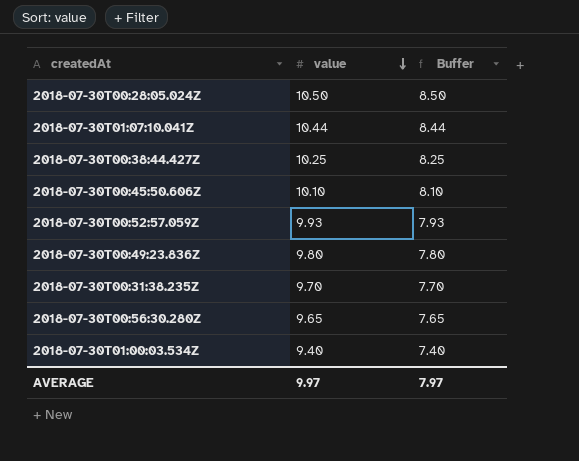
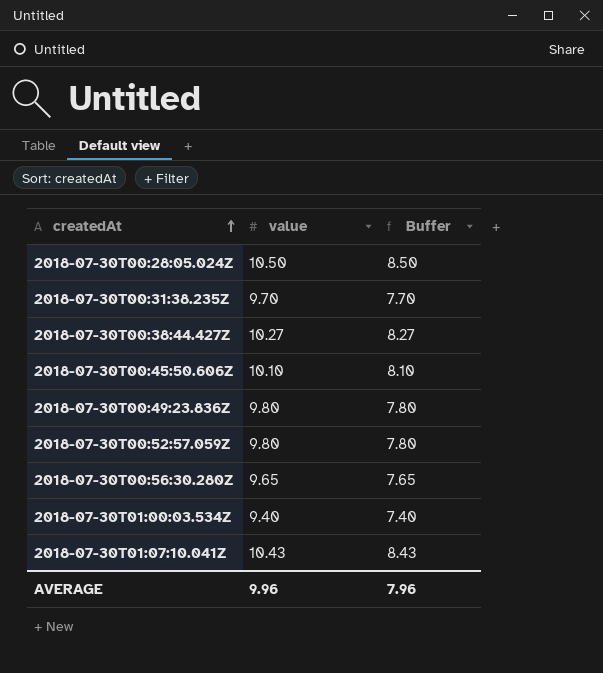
row order: value descending -> createdAt ascending
2018-07-30T00:38:44.427Z | value: 10.25 -> 10.27
2018-07-30T00:38:44.427Z | Buffer: 8.25 -> 8.27
2018-07-30T00:52:57.059Z | value: 9.93 -> 9.80
2018-07-30T00:52:57.059Z | Buffer: 7.93 -> 7.80
2018-07-30T01:07:10.041Z | value: 10.44 -> 10.43
2018-07-30T01:07:10.041Z | Buffer: 8.44 -> 8.43
AVERAGE | value: 9.97 -> 9.96
AVERAGE | Buffer: 7.97 -> 7.96

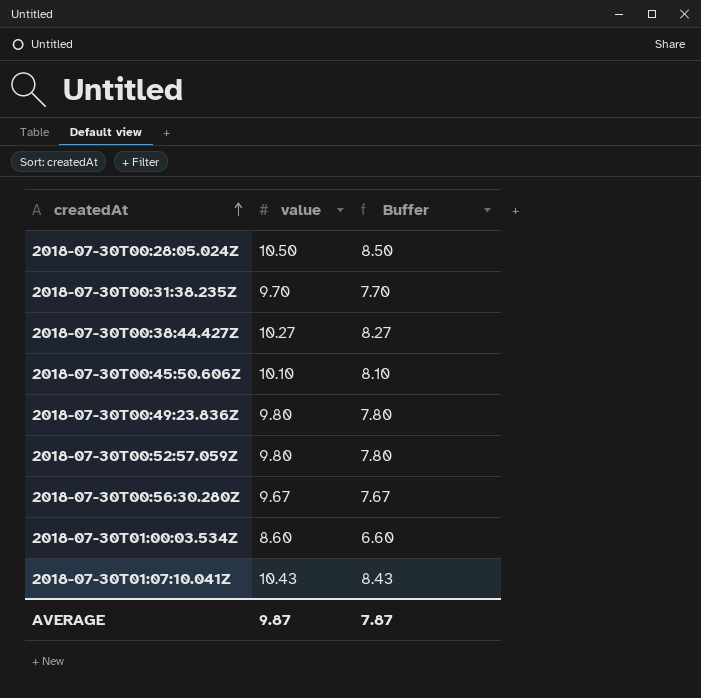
2018-07-30T00:56:30.280Z | value: 9.65 -> 9.67
2018-07-30T00:56:30.280Z | Buffer: 7.65 -> 7.67
2018-07-30T01:00:03.534Z | value: 9.40 -> 8.60
2018-07-30T01:00:03.534Z | Buffer: 7.40 -> 6.60
AVERAGE | value: 9.96 -> 9.87
AVERAGE | Buffer: 7.96 -> 7.87

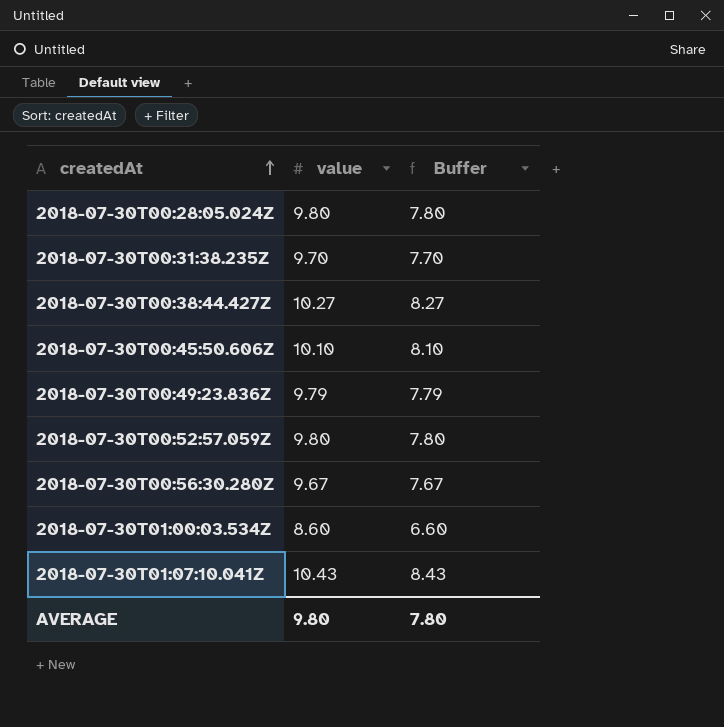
2018-07-30T00:28:05.024Z | value: 10.50 -> 9.80
2018-07-30T00:28:05.024Z | Buffer: 8.50 -> 7.80
2018-07-30T00:49:23.836Z | value: 9.80 -> 9.79
2018-07-30T00:49:23.836Z | Buffer: 7.80 -> 7.79
AVERAGE | value: 9.87 -> 9.80
AVERAGE | Buffer: 7.87 -> 7.80

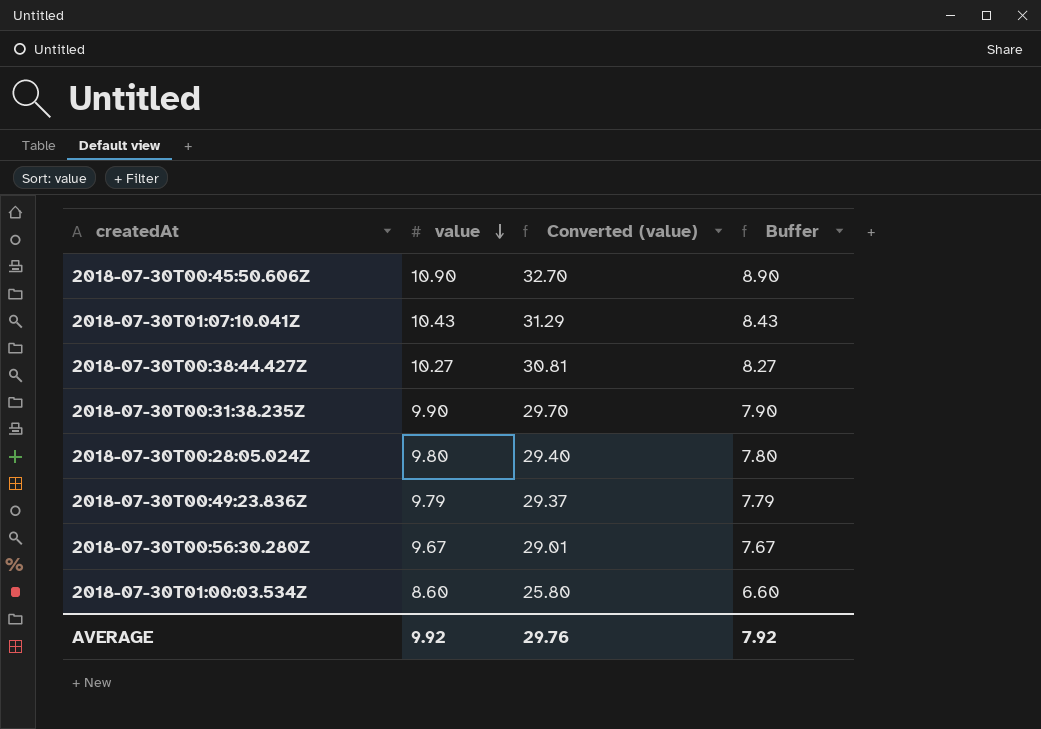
row order: createdAt ascending -> value descending
column Converted (value) | formula: none -> [value] * 3
row 2018-07-30T00:52:57.059Z: 9.80 | 7.80 -> none
2018-07-30T00:45:50.606Z | value: 10.10 -> 10.90
2018-07-30T00:45:50.606Z | Buffer: 8.10 -> 8.90
2018-07-30T00:31:38.235Z | value: 9.70 -> 9.90
2018-07-30T00:31:38.235Z | Buffer: 7.70 -> 7.90
AVERAGE | value: 9.80 -> 9.92
AVERAGE | Buffer: 7.80 -> 7.92

